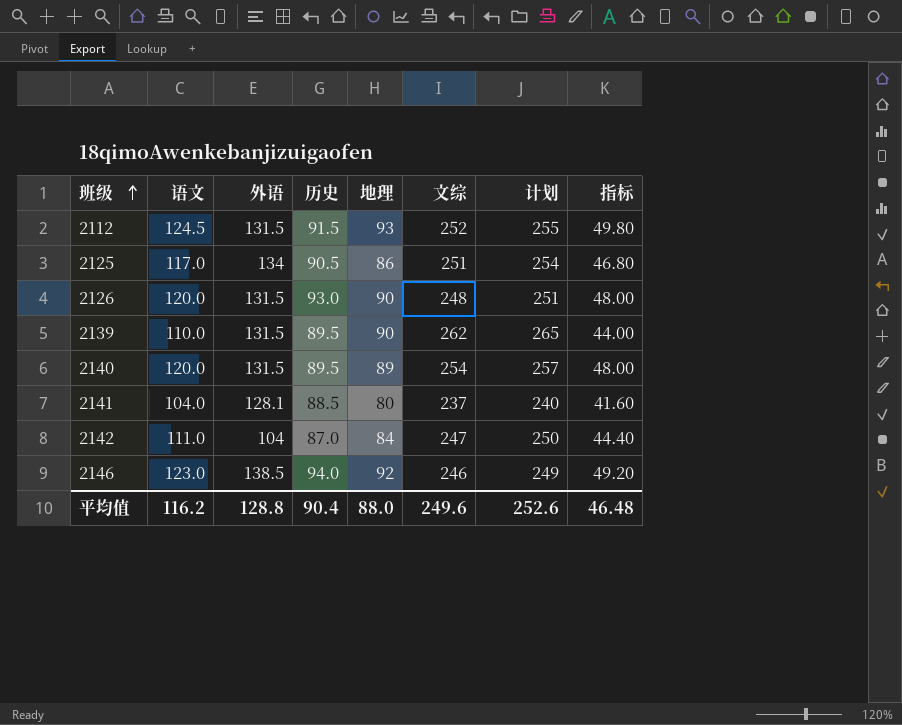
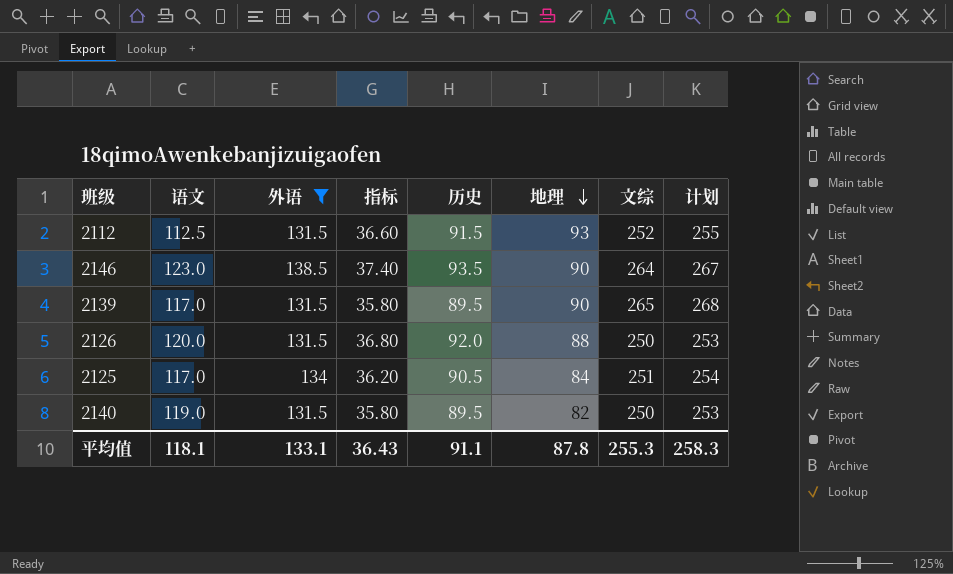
filter: none -> 外语 >= 131.5
row order: 班级 ascending -> 地理 descending
column 指标 | formula: [语文] * 0.4 -> [历史] * 0.4
column 指标 | position: 8 -> 4
2112 | 语文: 124.5 -> 112.5
2146 | 历史: 94.0 -> 93.5
2146 | 地理: 92 -> 90
2146 | 文综: 246 -> 264
2146 | 计划: 249 -> 267
2139 | 语文: 110.0 -> 117.0
2139 | 文综: 262 -> 265
2139 | 计划: 265 -> 268
2126 | 历史: 93.0 -> 92.0
2126 | 地理: 90 -> 88
2126 | 文综: 248 -> 250
2126 | 计划: 251 -> 253
2125 | 地理: 86 -> 84
2140 | 语文: 120.0 -> 119.0
2140 | 地理: 89 -> 82
2140 | 文综: 254 -> 250
2140 | 计划: 257 -> 253
平均值 | 语文: 116.2 -> 118.1
平均值 | 外语: 128.8 -> 133.1
平均值 | 指标: 46.48 -> 36.43
平均值 | 历史: 90.4 -> 91.1
平均值 | 地理: 88.0 -> 87.8
平均值 | 文综: 249.6 -> 255.3
平均值 | 计划: 252.6 -> 258.3

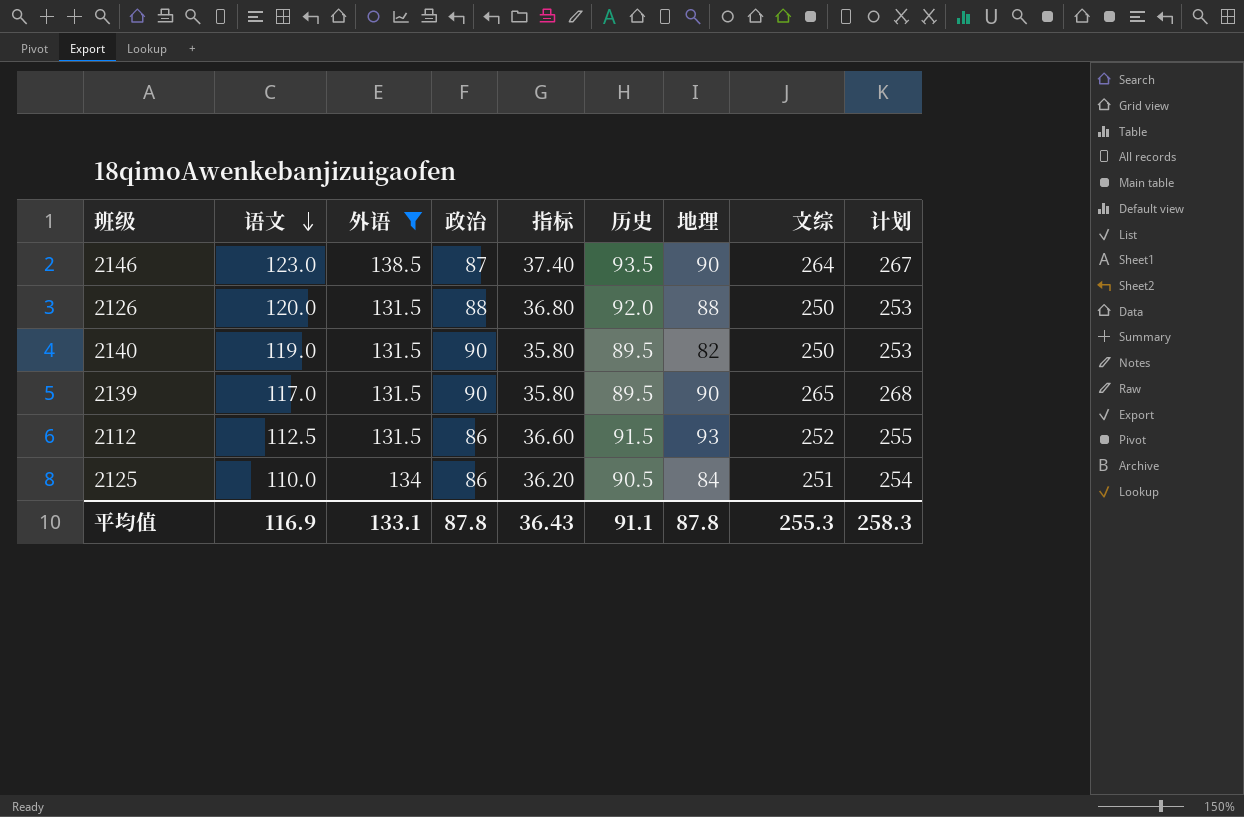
row order: 地理 descending -> 语文 descending
column 政治 | position: none -> 4
2125 | 语文: 117.0 -> 110.0
平均值 | 语文: 118.1 -> 116.9

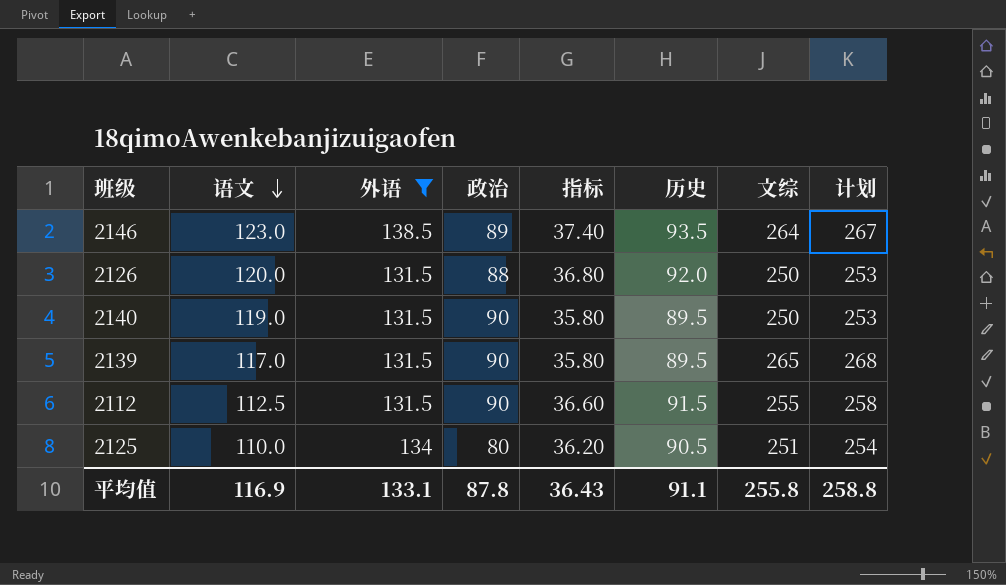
column 地理 | position: 7 -> none
2146 | 政治: 87 -> 89
2112 | 政治: 86 -> 90
2112 | 文综: 252 -> 255
2112 | 计划: 255 -> 258
2125 | 政治: 86 -> 80
平均值 | 文综: 255.3 -> 255.8
平均值 | 计划: 258.3 -> 258.8

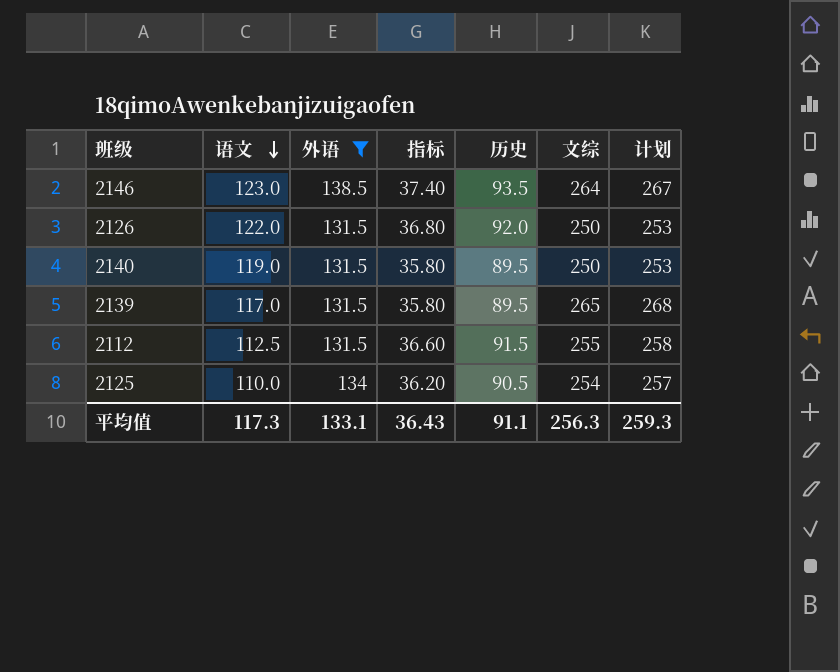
column 政治 | position: 4 -> none
2126 | 语文: 120.0 -> 122.0
2125 | 文综: 251 -> 254
2125 | 计划: 254 -> 257
平均值 | 语文: 116.9 -> 117.3
平均值 | 文综: 255.8 -> 256.3
平均值 | 计划: 258.8 -> 259.3

